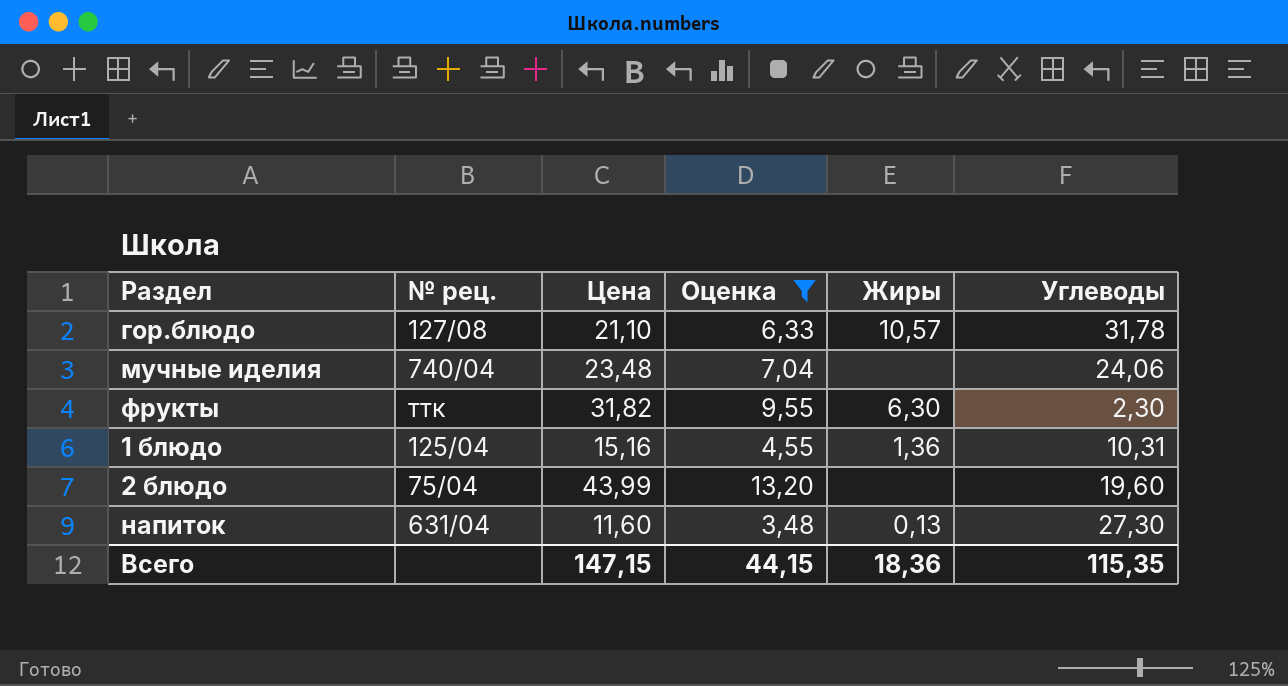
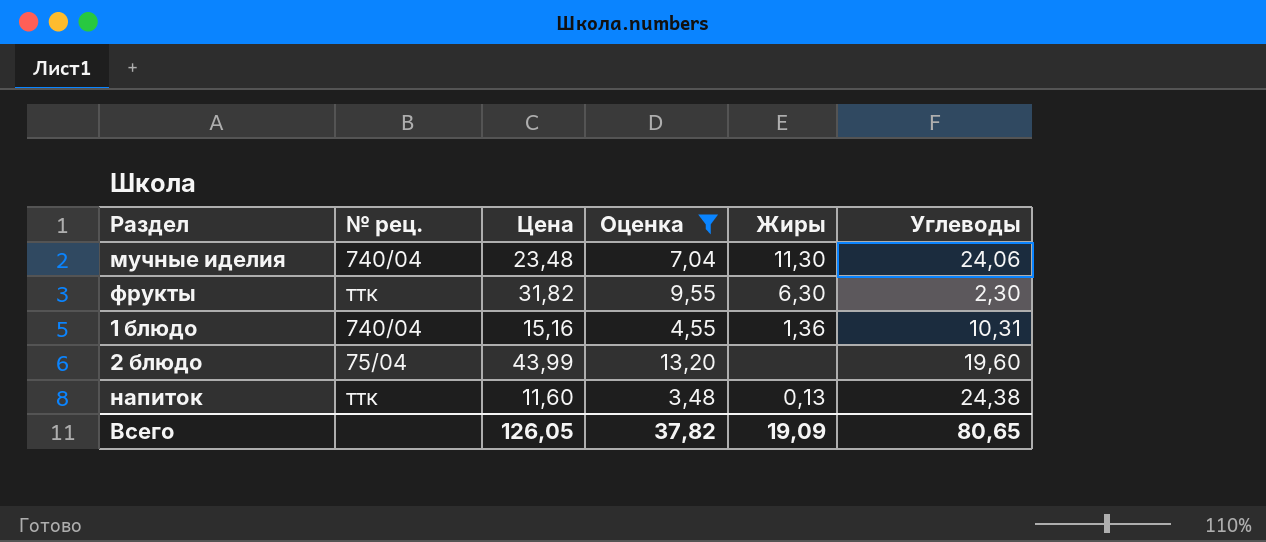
row гор.блюдо: 127/08 | 21,10 | 6,33 | 10,57 | 31,78 -> none
мучные иделия | Жиры: none -> 11,30
1 блюдо | № рец.: 125/04 -> 740/04
напиток | № рец.: 631/04 -> ттк
напиток | Углеводы: 27,30 -> 24,38
Всего | Цена: 147,15 -> 126,05
Всего | Оценка: 44,15 -> 37,82
Всего | Жиры: 18,36 -> 19,09
Всего | Углеводы: 115,35 -> 80,65

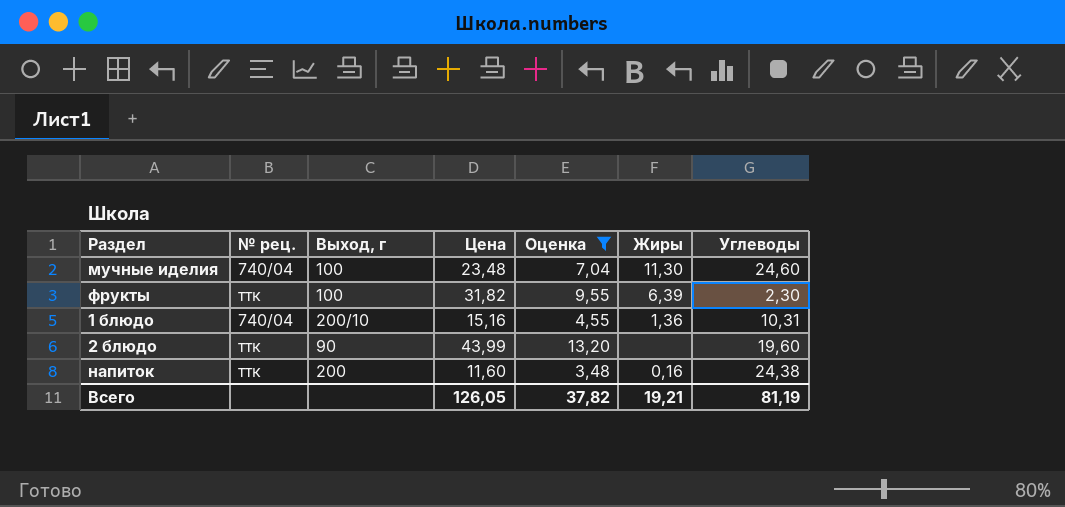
column Выход, г | position: none -> 3
мучные иделия | Углеводы: 24,06 -> 24,60
фрукты | Жиры: 6,30 -> 6,39
2 блюдо | № рец.: 75/04 -> ттк
напиток | Жиры: 0,13 -> 0,16
Всего | Жиры: 19,09 -> 19,21
Всего | Углеводы: 80,65 -> 81,19

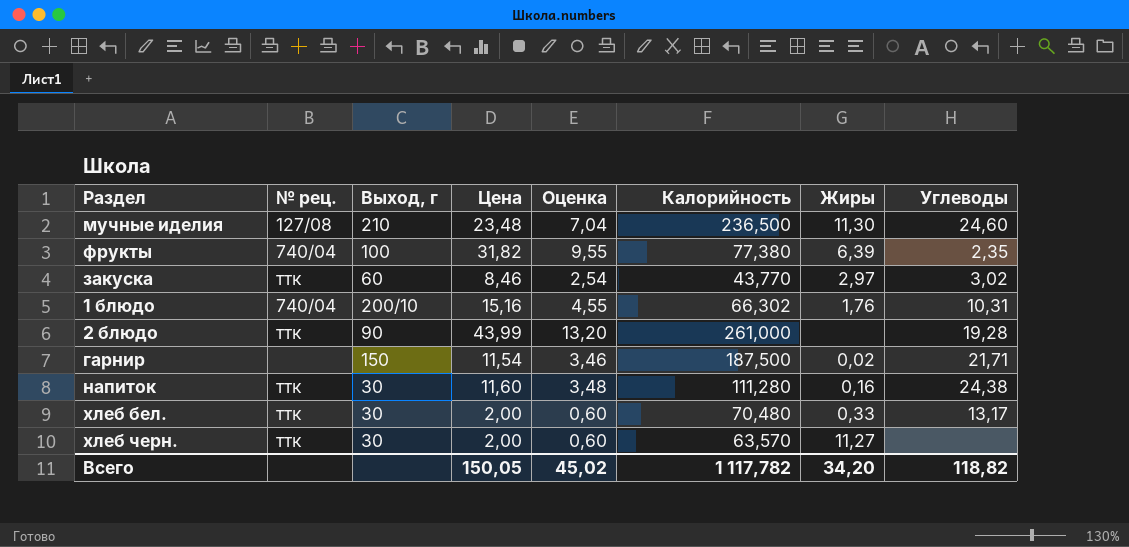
filter: Оценка >= 3,48 -> none
column Калорийность | position: none -> 6
мучные иделия | № рец.: 740/04 -> 127/08
мучные иделия | Выход, г: 100 -> 210
фрукты | № рец.: ттк -> 740/04
фрукты | Углеводы: 2,30 -> 2,35
1 блюдо | Жиры: 1,36 -> 1,76
2 блюдо | Углеводы: 19,60 -> 19,28
напиток | Выход, г: 200 -> 30
Всего | Цена: 126,05 -> 150,05
Всего | Оценка: 37,82 -> 45,02
Всего | Жиры: 19,21 -> 34,20
Всего | Углеводы: 81,19 -> 118,82

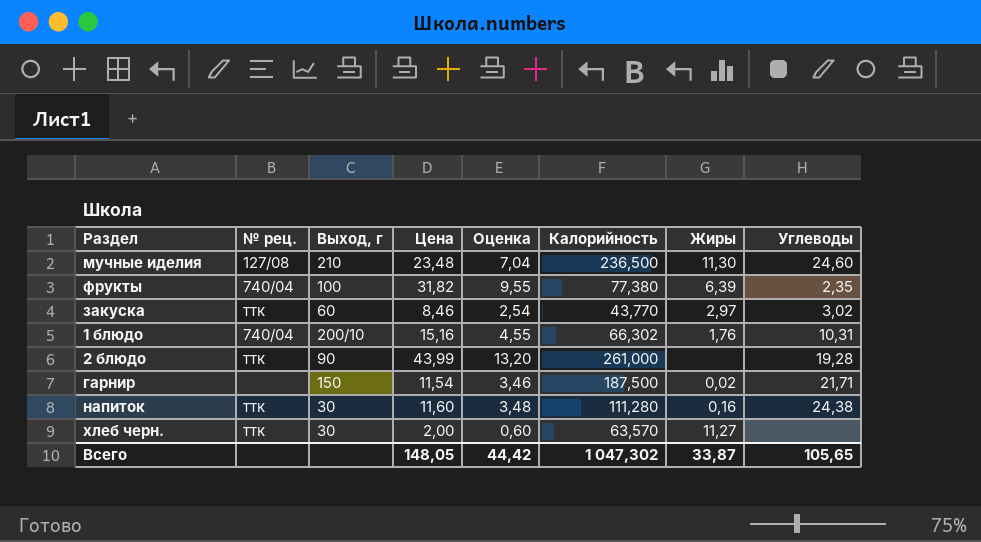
row хлеб бел.: ттк | 30 | 2,00 | 0,60 | 70,480 | 0,33 | 13,17 -> none
Всего | Цена: 150,05 -> 148,05
Всего | Оценка: 45,02 -> 44,42
Всего | Калорийность: 1 117,782 -> 1 047,302
Всего | Жиры: 34,20 -> 33,87
Всего | Углеводы: 118,82 -> 105,65

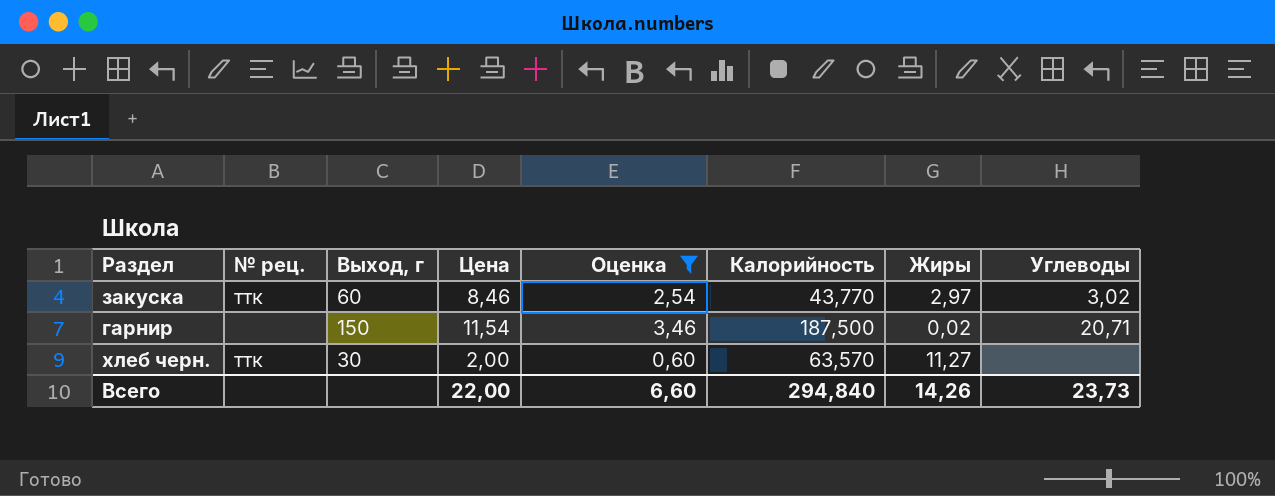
filter: none -> Оценка <= 3,46
гарнир | Углеводы: 21,71 -> 20,71
Всего | Цена: 148,05 -> 22,00
Всего | Оценка: 44,42 -> 6,60
Всего | Калорийность: 1 047,302 -> 294,840
Всего | Жиры: 33,87 -> 14,26
Всего | Углеводы: 105,65 -> 23,73

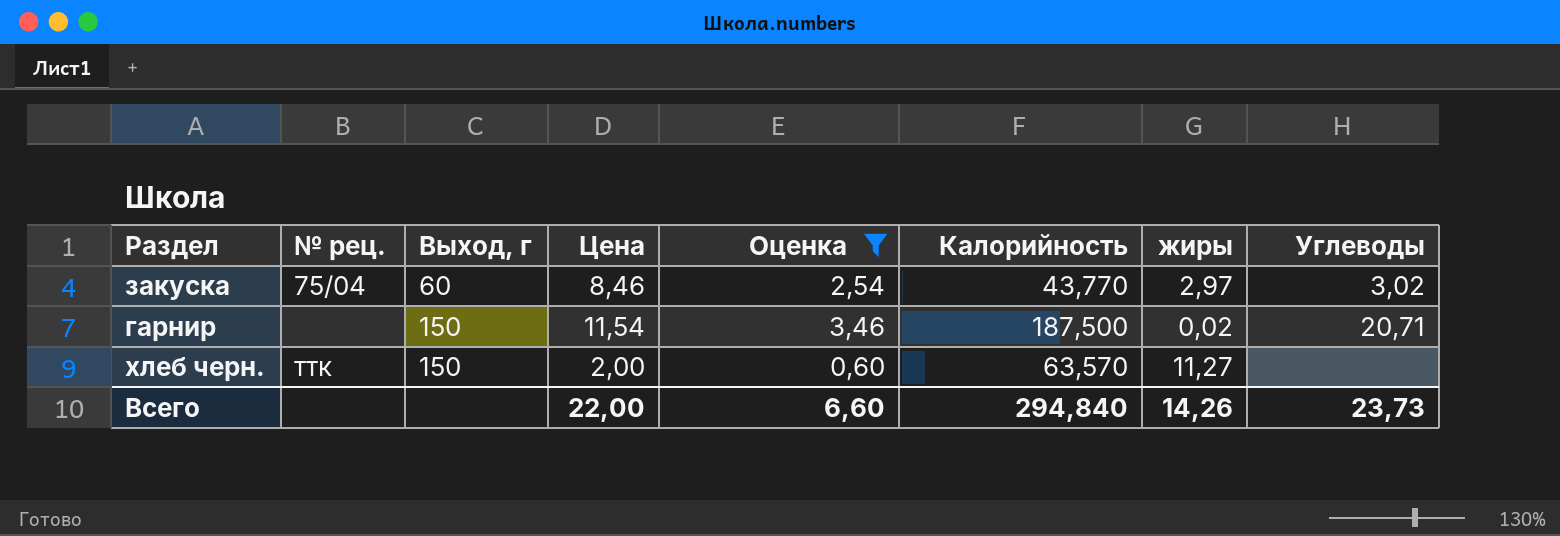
column name: Жиры -> жиры
закуска | № рец.: ттк -> 75/04
хлеб черн. | Выход, г: 30 -> 150

